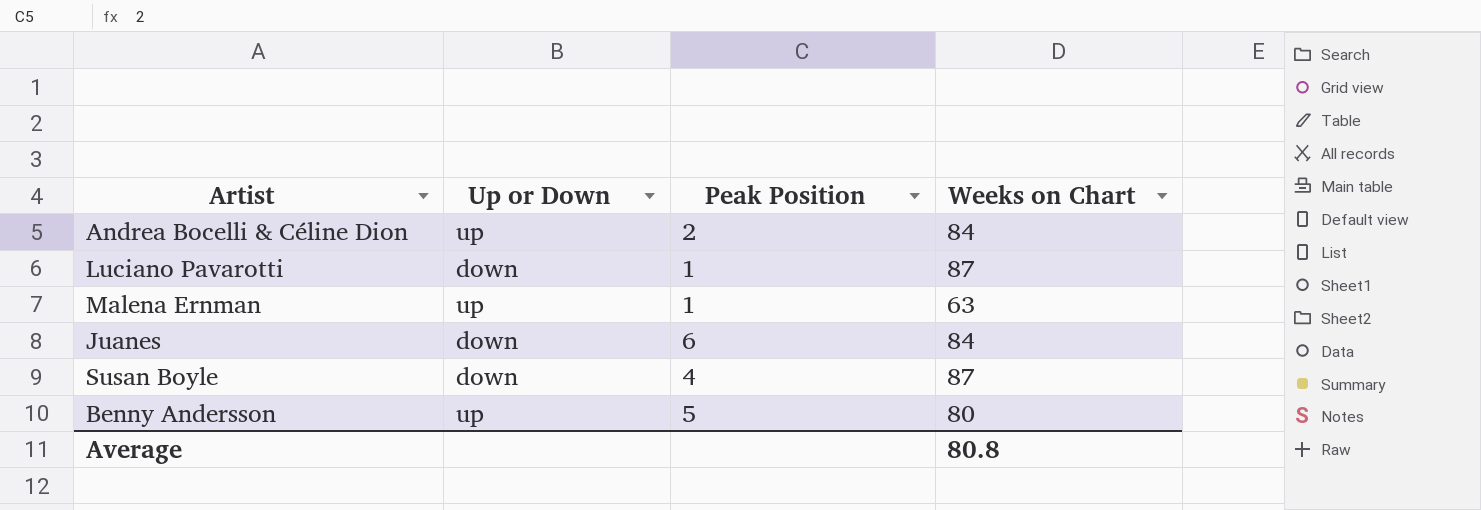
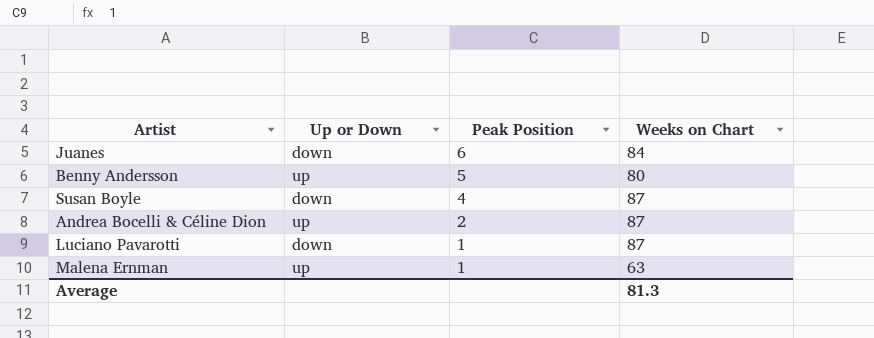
row order: none -> Peak Position descending
Andrea Bocelli & Céline Dion | Weeks on Chart: 84 -> 87
Average | Weeks on Chart: 80.8 -> 81.3

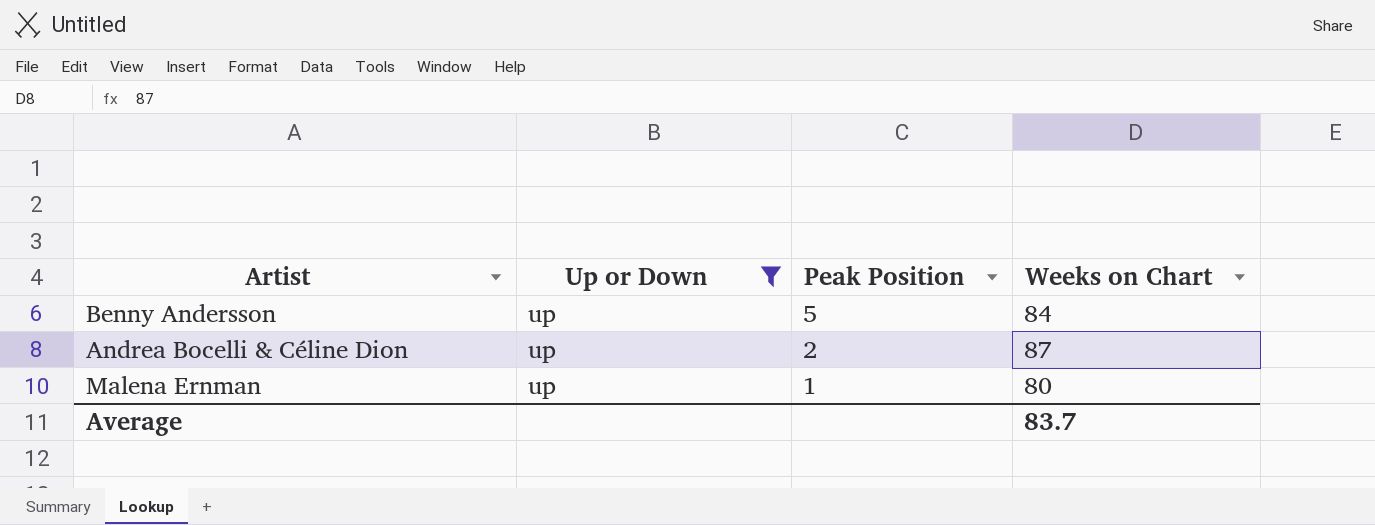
filter: none -> Up or Down = up
Benny Andersson | Weeks on Chart: 80 -> 84
Malena Ernman | Weeks on Chart: 63 -> 80
Average | Weeks on Chart: 81.3 -> 83.7

